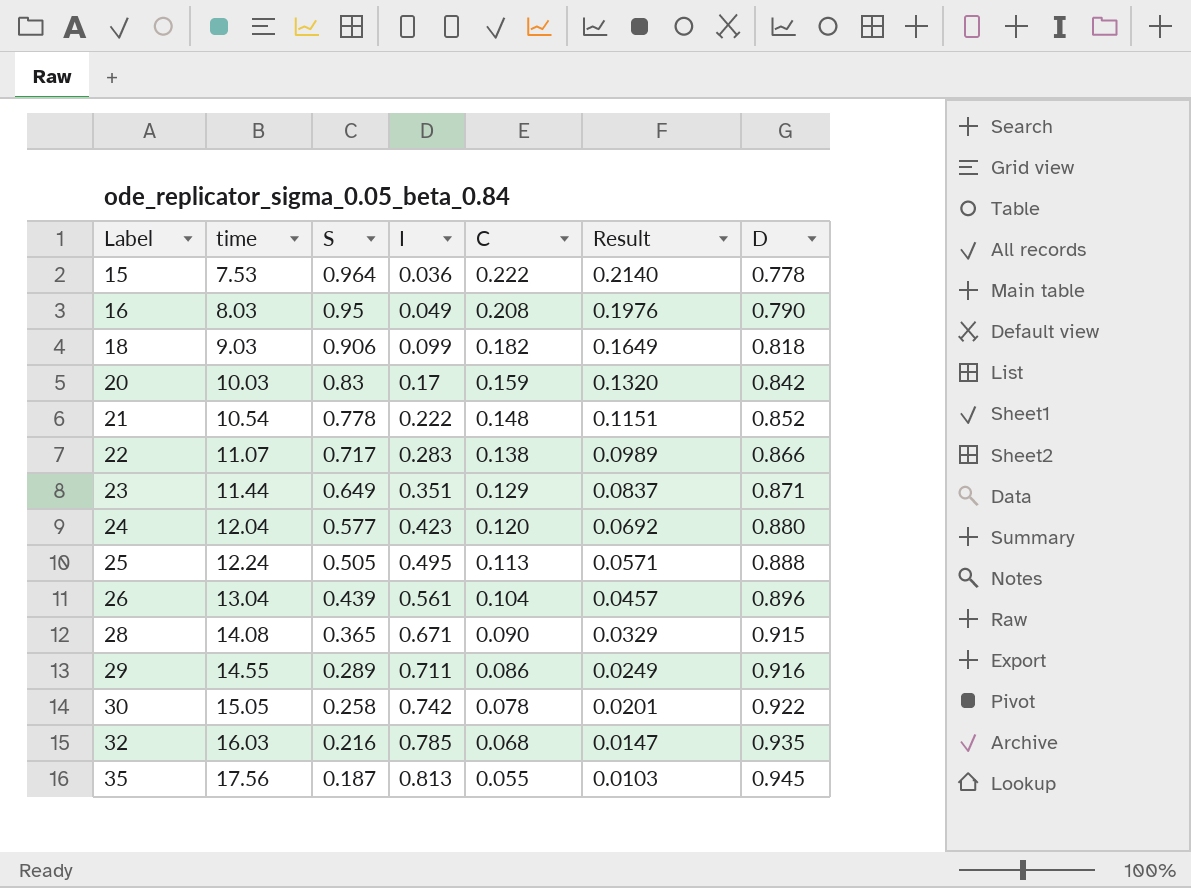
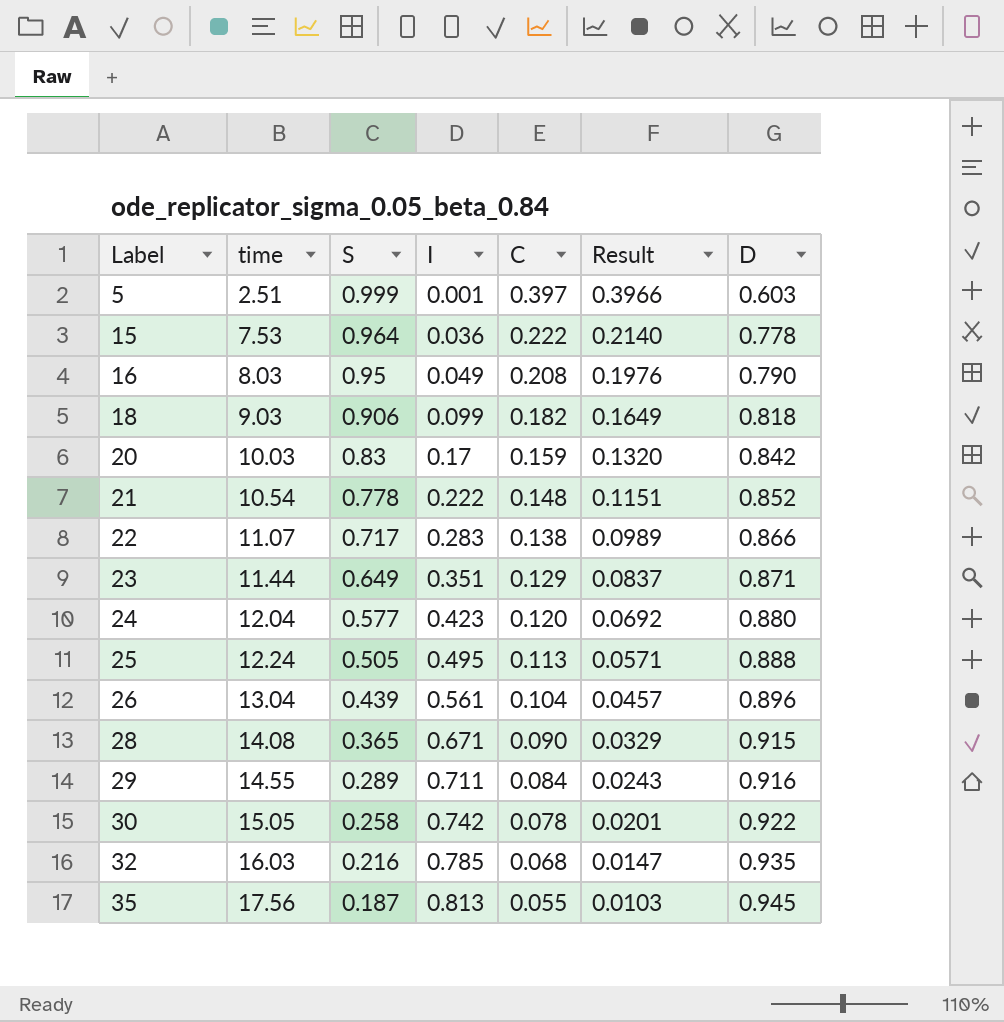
row 5: none -> 2.51 | 0.999 | 0.001 | 0.397 | 0.3966 | 0.603
29 | C: 0.086 -> 0.084
29 | Result: 0.0249 -> 0.0243

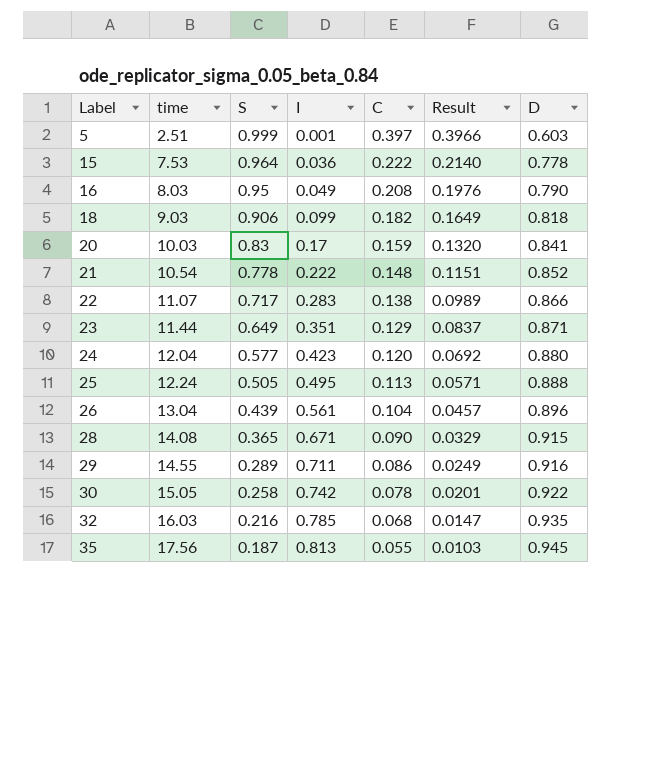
20 | D: 0.842 -> 0.841
29 | C: 0.084 -> 0.086
29 | Result: 0.0243 -> 0.0249

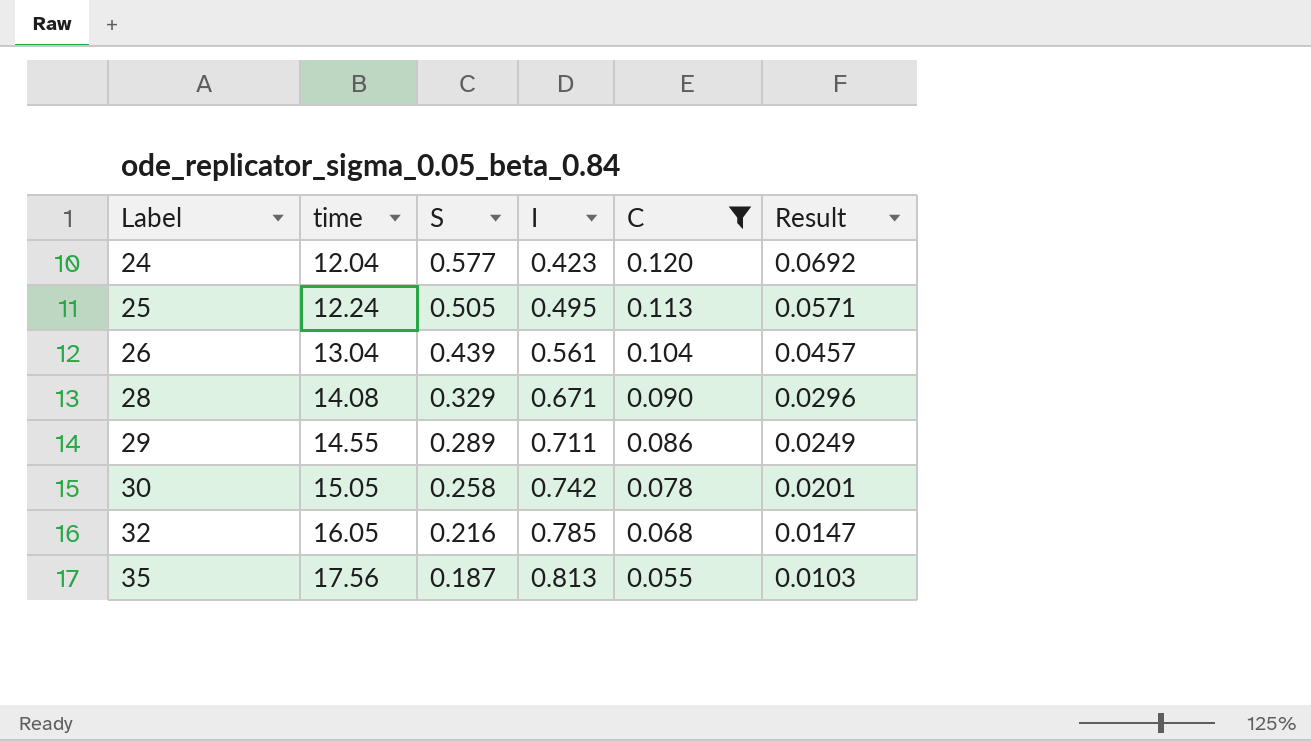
filter: none -> C <= 0.120
column D | position: 7 -> none
28 | S: 0.365 -> 0.329
28 | Result: 0.0329 -> 0.0296
32 | time: 16.03 -> 16.05

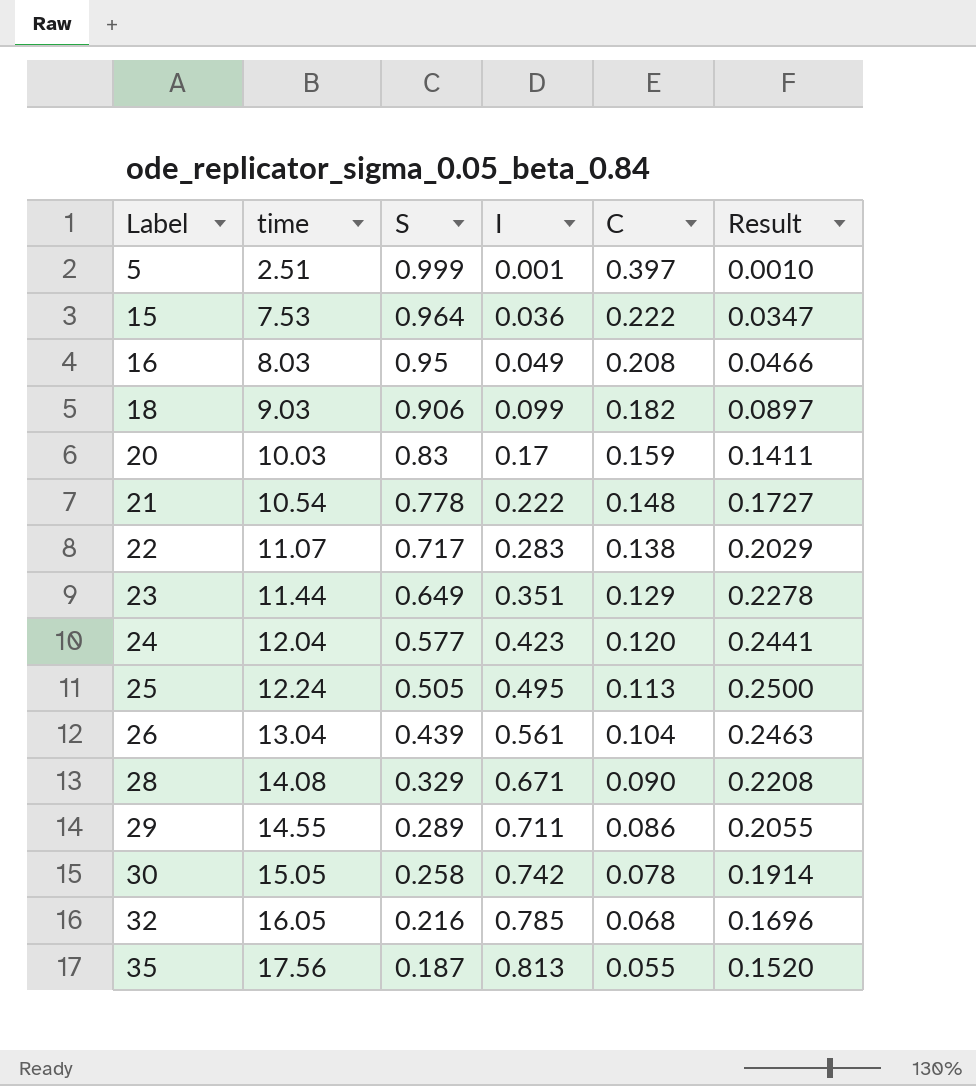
filter: C <= 0.120 -> none
column Result | formula: [S] * [C] -> [S] * [I]

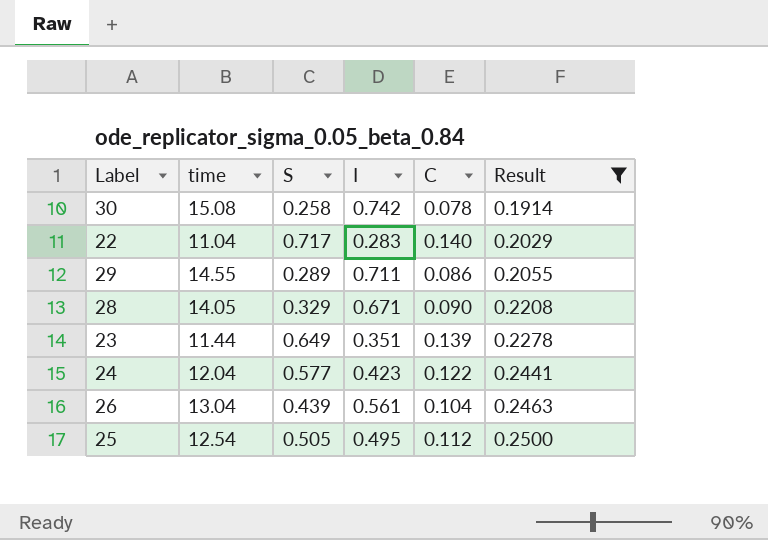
filter: none -> Result >= 0.1914
row order: Label ascending -> Result ascending
30 | time: 15.05 -> 15.08
22 | time: 11.07 -> 11.04
22 | C: 0.138 -> 0.140
28 | time: 14.08 -> 14.05
23 | C: 0.129 -> 0.139
24 | C: 0.120 -> 0.122
25 | time: 12.24 -> 12.54
25 | C: 0.113 -> 0.112

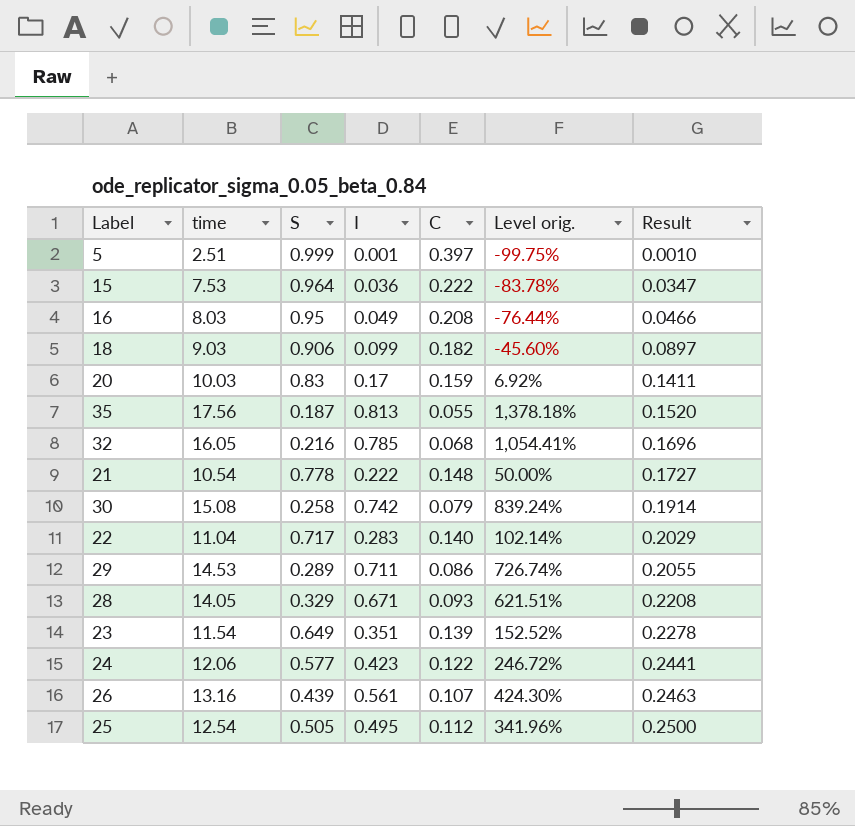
filter: Result >= 0.1914 -> none
column Level orig. | formula: none -> ([I] - [C]) / [C]
30 | C: 0.078 -> 0.079
29 | time: 14.55 -> 14.53
28 | C: 0.090 -> 0.093
23 | time: 11.44 -> 11.54
24 | time: 12.04 -> 12.06
26 | time: 13.04 -> 13.16
26 | C: 0.104 -> 0.107

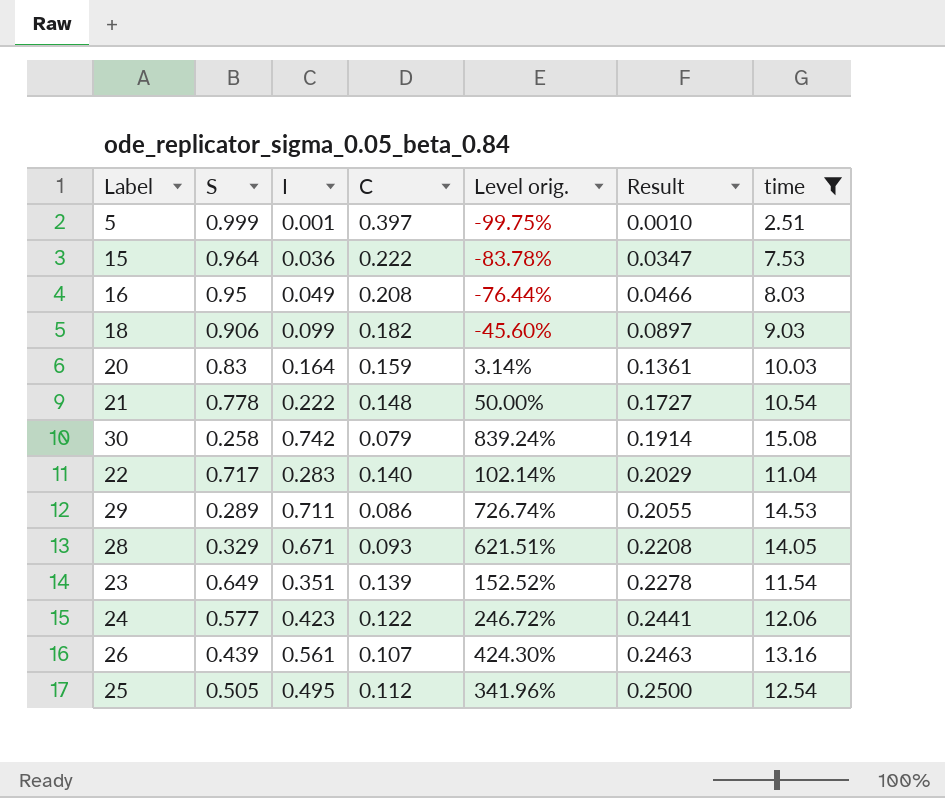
filter: none -> time <= 15.08
column time | position: 2 -> 7
20 | I: 0.17 -> 0.164
20 | Level orig.: 6.92% -> 3.14%
20 | Result: 0.1411 -> 0.1361

